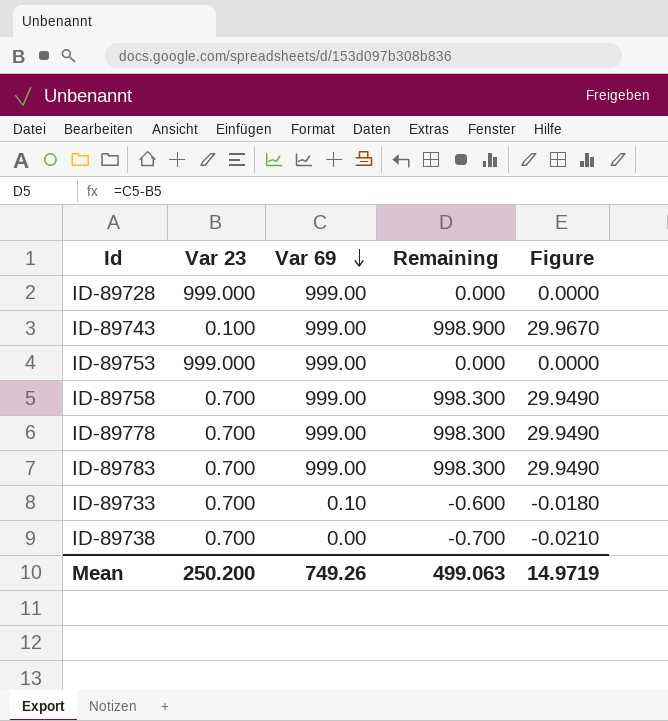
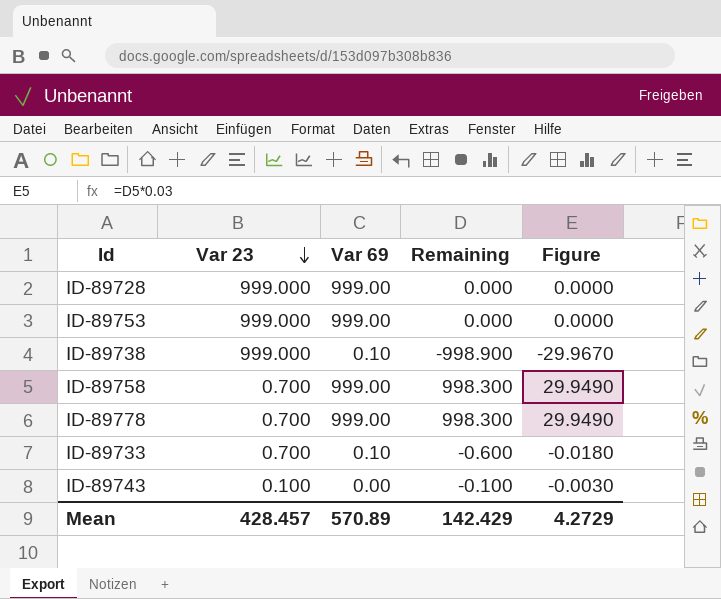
row order: Var 69 descending -> Var 23 descending
row ID-89783: 0.700 | 999.00 | 998.300 | 29.9490 -> none
ID-89738 | Var 23: 0.700 -> 999.000
ID-89738 | Var 69: 0.00 -> 0.10
ID-89738 | Remaining: -0.700 -> -998.900
ID-89738 | Figure: -0.0210 -> -29.9670
ID-89743 | Var 69: 999.00 -> 0.00
ID-89743 | Remaining: 998.900 -> -0.100
ID-89743 | Figure: 29.9670 -> -0.0030
Mean | Var 23: 250.200 -> 428.457
Mean | Var 69: 749.26 -> 570.89
Mean | Remaining: 499.063 -> 142.429
Mean | Figure: 14.9719 -> 4.2729

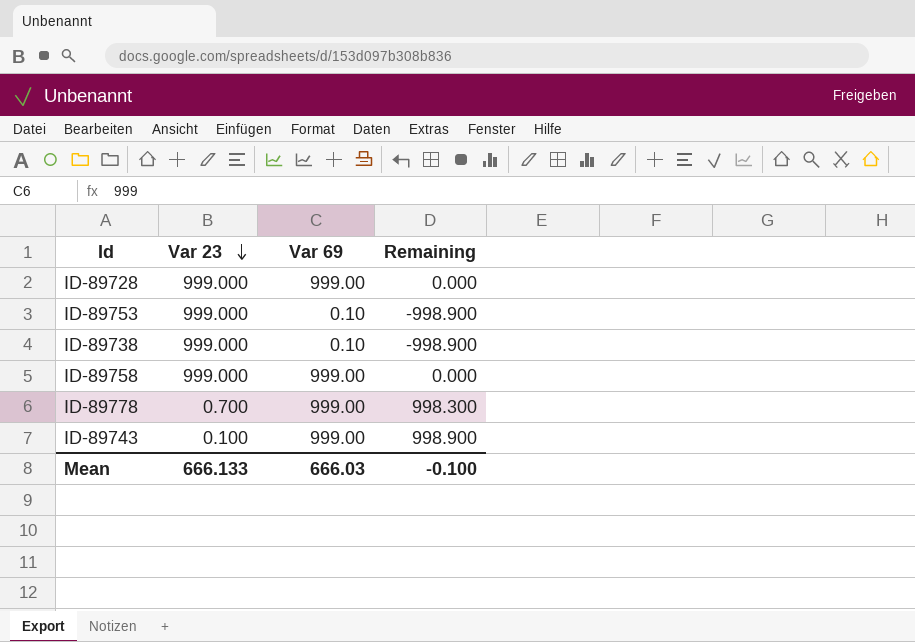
column Figure | formula: [Remaining] * 0.03 -> none
row ID-89733: 0.700 | 0.10 | -0.600 | -0.0180 -> none
ID-89753 | Var 69: 999.00 -> 0.10
ID-89753 | Remaining: 0.000 -> -998.900
ID-89758 | Var 23: 0.700 -> 999.000
ID-89758 | Remaining: 998.300 -> 0.000
ID-89743 | Var 69: 0.00 -> 999.00
ID-89743 | Remaining: -0.100 -> 998.900
Mean | Var 23: 428.457 -> 666.133
Mean | Var 69: 570.89 -> 666.03
Mean | Remaining: 142.429 -> -0.100

